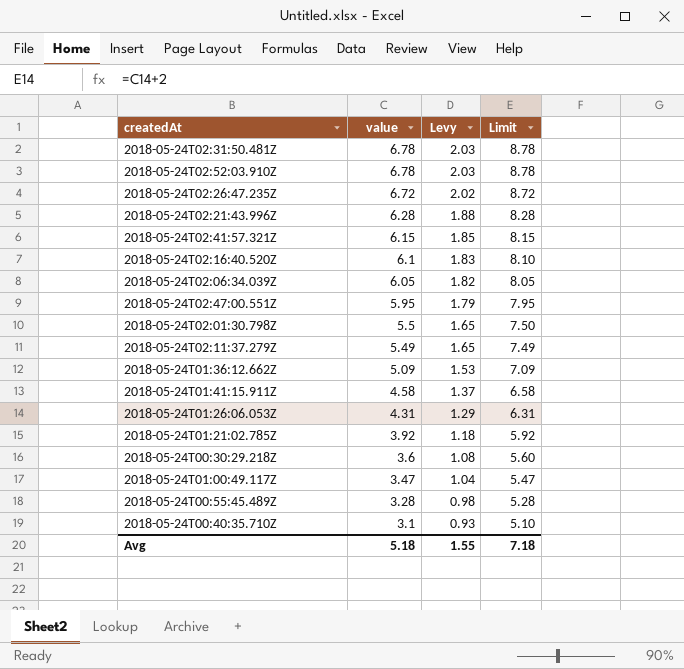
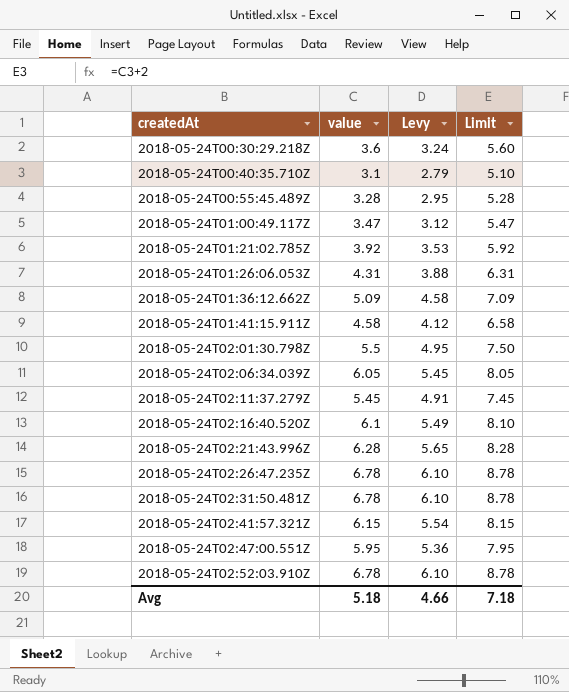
row order: value descending -> createdAt ascending
column Levy | formula: [value] * 0.3 -> [value] * 0.9
2018-05-24T02:11:37.279Z | value: 5.49 -> 5.45
2018-05-24T02:11:37.279Z | Limit: 7.49 -> 7.45
2018-05-24T02:26:47.235Z | value: 6.72 -> 6.78
2018-05-24T02:26:47.235Z | Limit: 8.72 -> 8.78
Avg | Levy: 1.55 -> 4.66

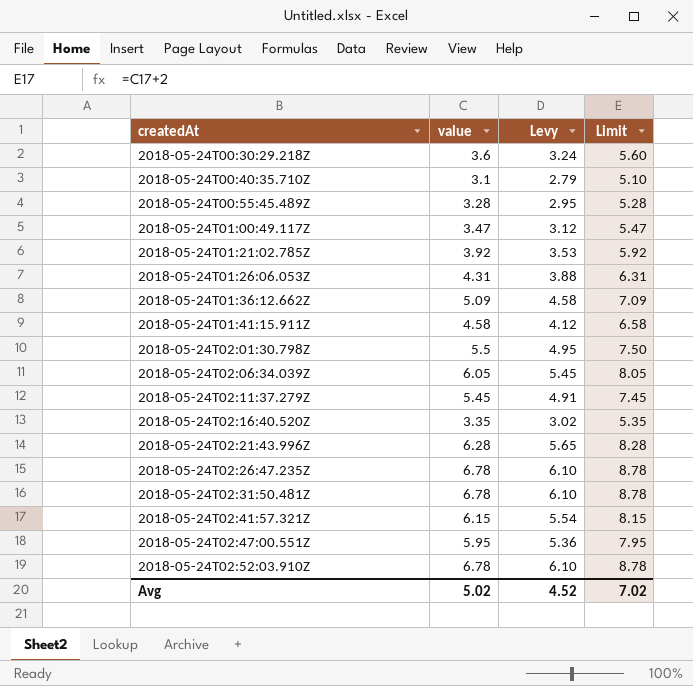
2018-05-24T02:16:40.520Z | value: 6.1 -> 3.35
2018-05-24T02:16:40.520Z | Levy: 5.49 -> 3.02
2018-05-24T02:16:40.520Z | Limit: 8.10 -> 5.35
Avg | value: 5.18 -> 5.02
Avg | Levy: 4.66 -> 4.52
Avg | Limit: 7.18 -> 7.02

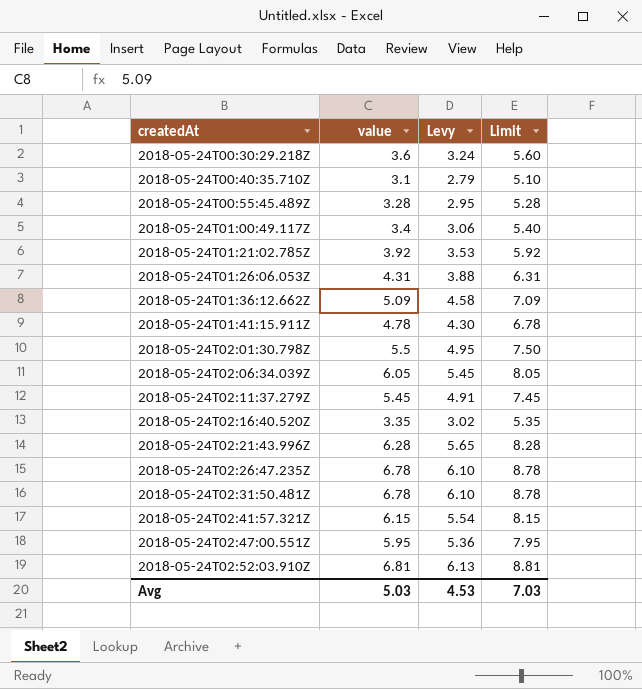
2018-05-24T01:00:49.117Z | value: 3.47 -> 3.4
2018-05-24T01:00:49.117Z | Levy: 3.12 -> 3.06
2018-05-24T01:00:49.117Z | Limit: 5.47 -> 5.40
2018-05-24T01:41:15.911Z | value: 4.58 -> 4.78
2018-05-24T01:41:15.911Z | Levy: 4.12 -> 4.30
2018-05-24T01:41:15.911Z | Limit: 6.58 -> 6.78
2018-05-24T02:52:03.910Z | value: 6.78 -> 6.81
2018-05-24T02:52:03.910Z | Levy: 6.10 -> 6.13
2018-05-24T02:52:03.910Z | Limit: 8.78 -> 8.81
Avg | value: 5.02 -> 5.03
Avg | Levy: 4.52 -> 4.53
Avg | Limit: 7.02 -> 7.03

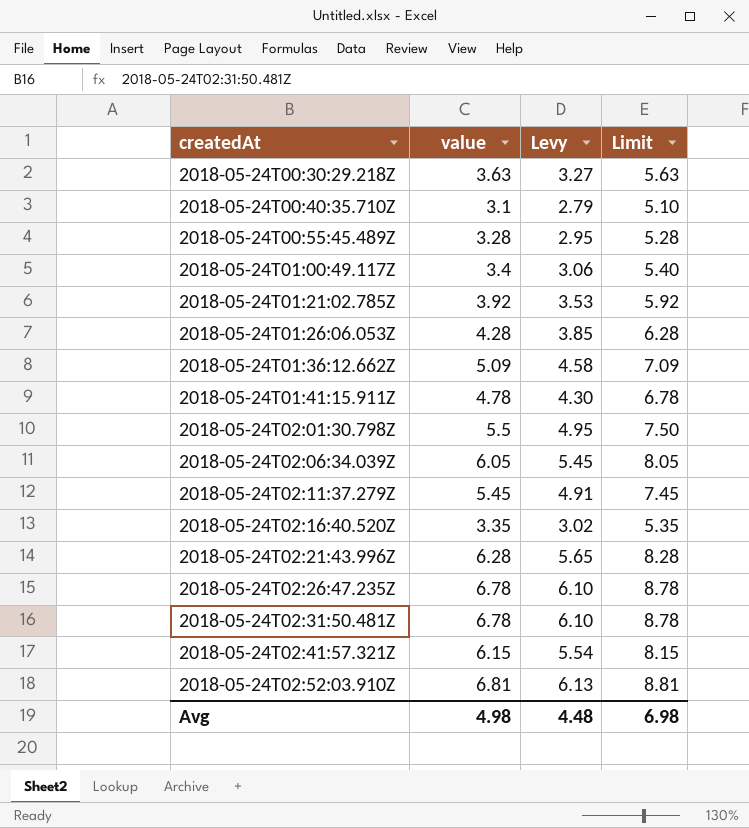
row 2018-05-24T02:47:00.551Z: 5.95 | 5.36 | 7.95 -> none
2018-05-24T00:30:29.218Z | value: 3.6 -> 3.63
2018-05-24T00:30:29.218Z | Levy: 3.24 -> 3.27
2018-05-24T00:30:29.218Z | Limit: 5.60 -> 5.63
2018-05-24T01:26:06.053Z | value: 4.31 -> 4.28
2018-05-24T01:26:06.053Z | Levy: 3.88 -> 3.85
2018-05-24T01:26:06.053Z | Limit: 6.31 -> 6.28
Avg | value: 5.03 -> 4.98
Avg | Levy: 4.53 -> 4.48
Avg | Limit: 7.03 -> 6.98

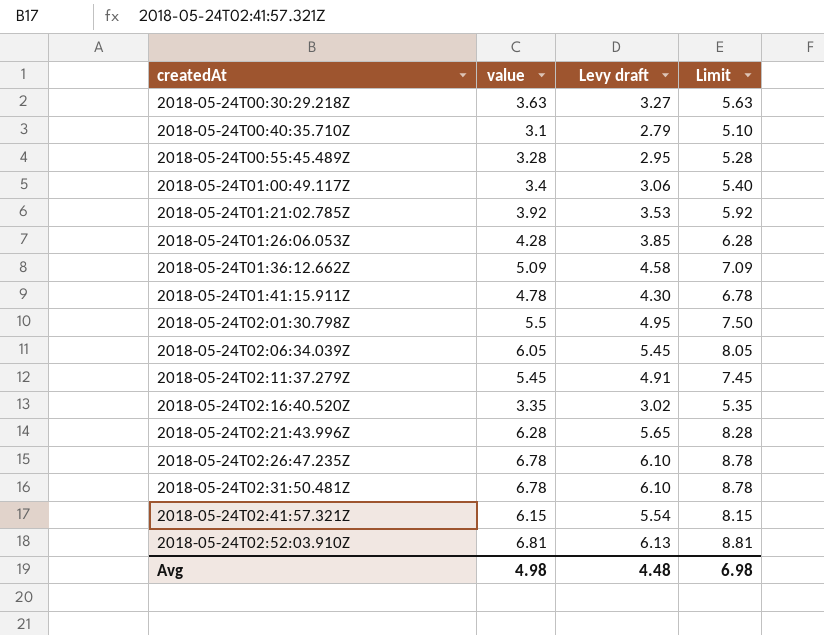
column name: Levy -> Levy draft

